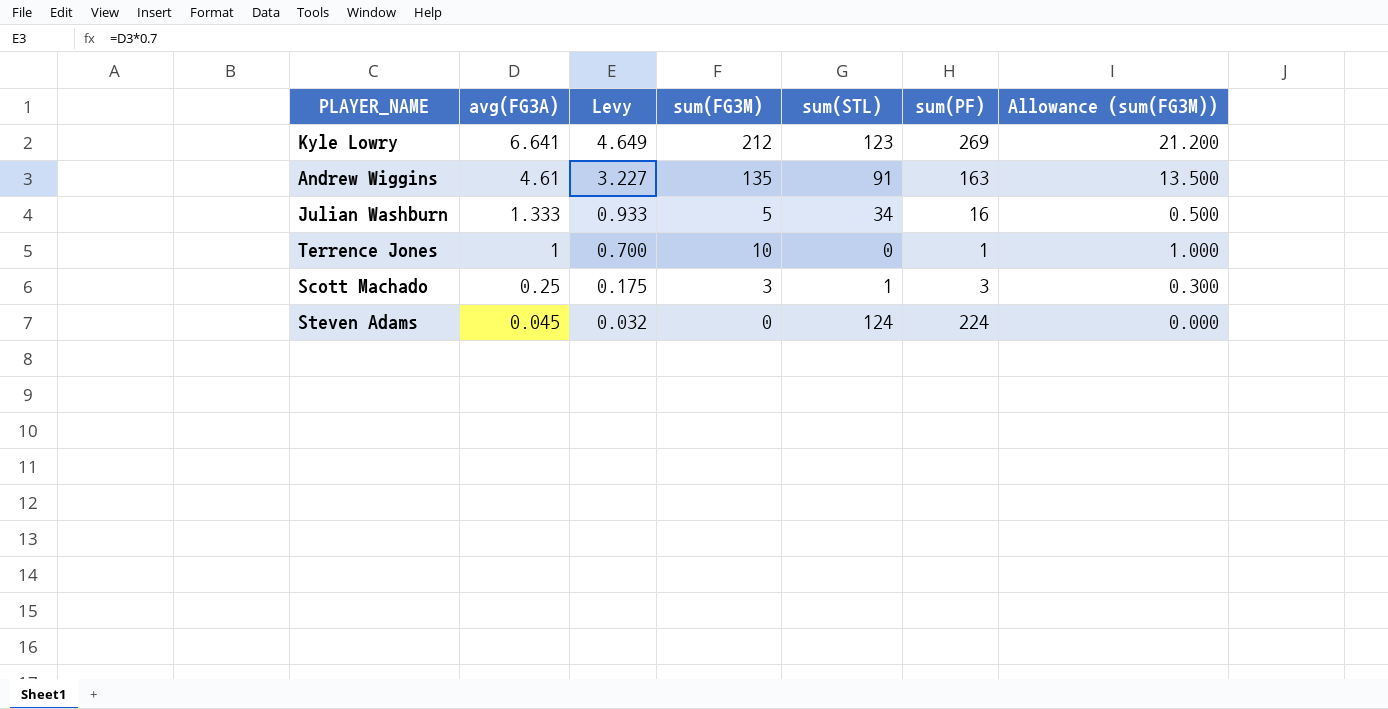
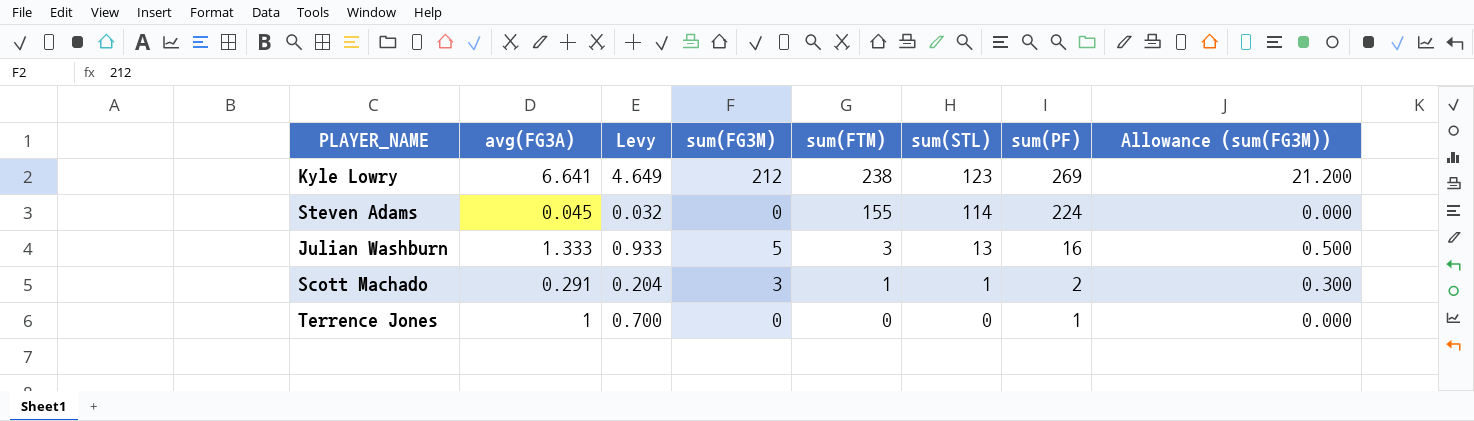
row order: avg(FG3A) descending -> sum(FTM) descending
column sum(FTM) | position: none -> 5
row Andrew Wiggins: 4.61 | 3.227 | 135 | 91 | 163 | 13.500 -> none
Steven Adams | sum(STL): 124 -> 114
Julian Washburn | sum(STL): 34 -> 13
Scott Machado | avg(FG3A): 0.25 -> 0.291
Scott Machado | Levy: 0.175 -> 0.204
Scott Machado | sum(PF): 3 -> 2
Terrence Jones | sum(FG3M): 10 -> 0
Terrence Jones | Allowance (sum(FG3M)): 1.000 -> 0.000

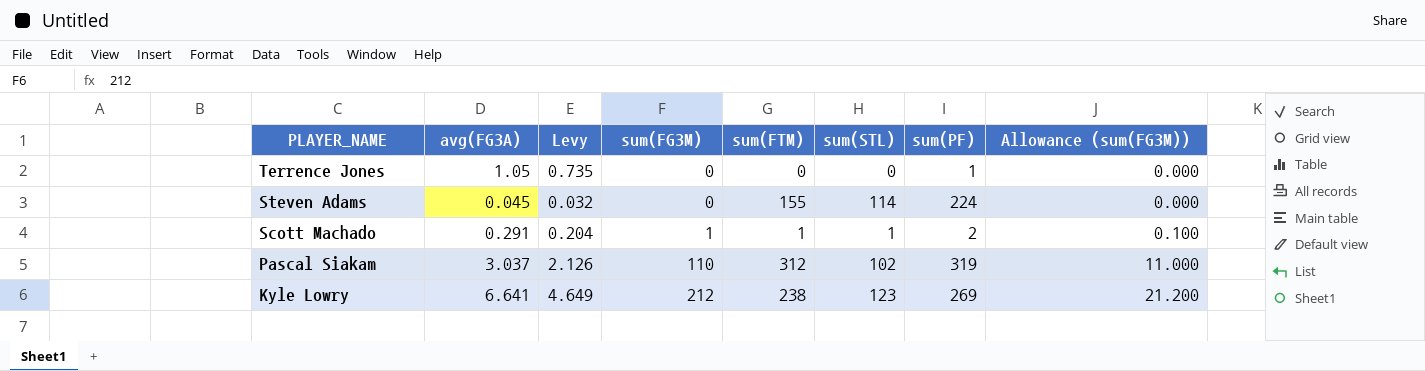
row order: sum(FTM) descending -> PLAYER_NAME descending
row Julian Washburn: 1.333 | 0.933 | 5 | 3 | 13 | 16 | 0.500 -> none
Terrence Jones | avg(FG3A): 1 -> 1.05
Terrence Jones | Levy: 0.700 -> 0.735
Scott Machado | sum(FG3M): 3 -> 1
Scott Machado | Allowance (sum(FG3M)): 0.300 -> 0.100
row Pascal Siakam: none -> 3.037 | 2.126 | 110 | 312 | 102 | 319 | 11.000

